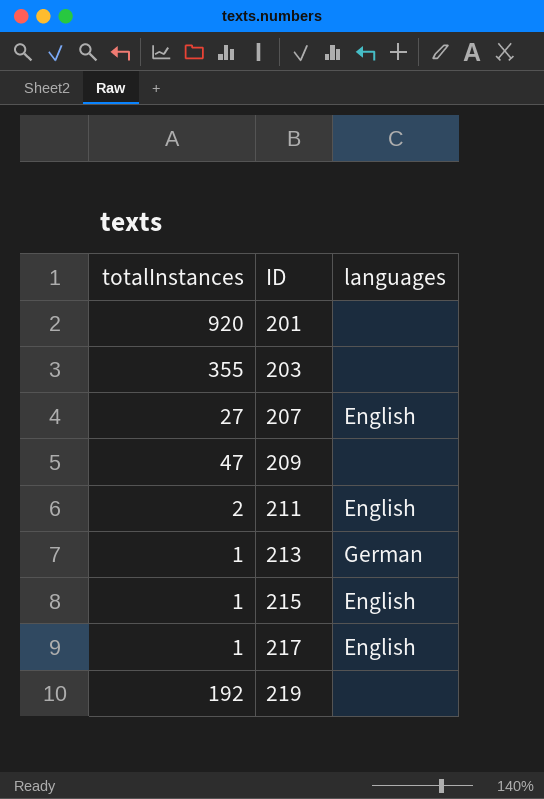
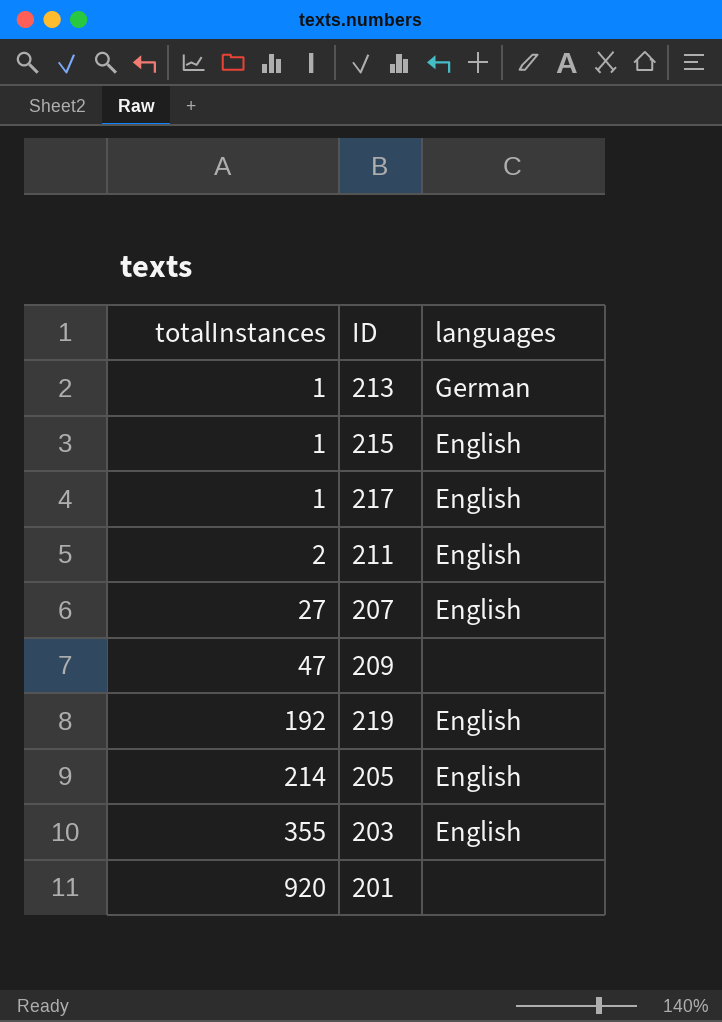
row order: ID ascending -> totalInstances ascending
219 | languages: none -> English
row 205: none -> 214 | English
203 | languages: none -> English

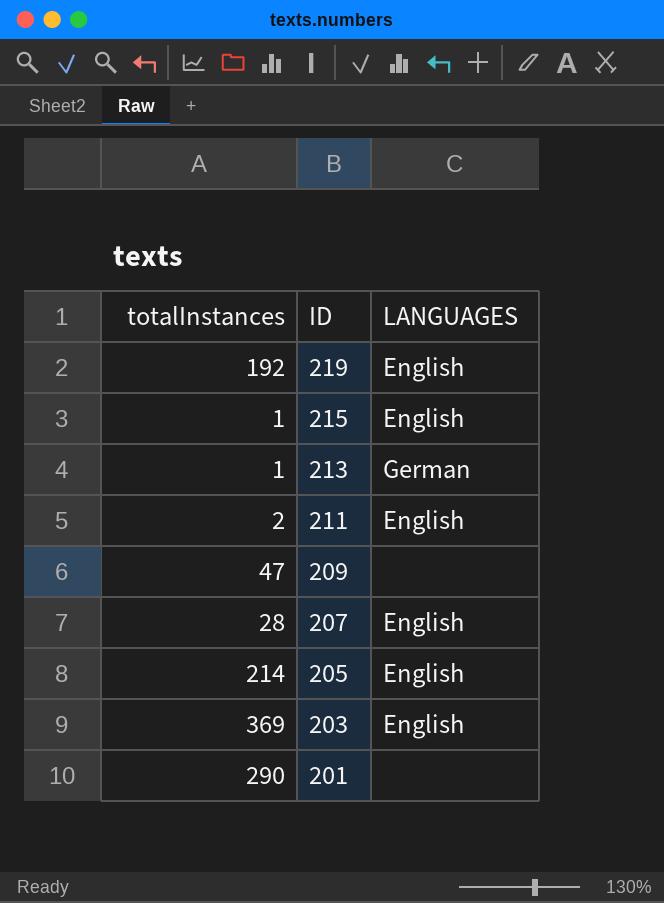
row order: totalInstances ascending -> ID descending
column name: languages -> LANGUAGES
row 217: 1 | English -> none
207 | totalInstances: 27 -> 28
203 | totalInstances: 355 -> 369
201 | totalInstances: 920 -> 290

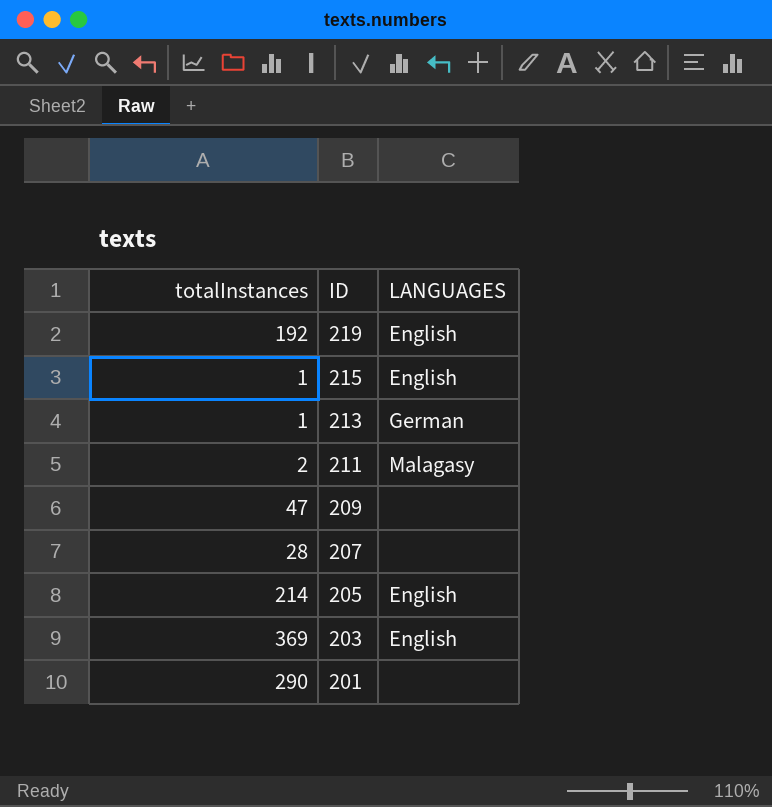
211 | LANGUAGES: English -> Malagasy
207 | LANGUAGES: English -> none

